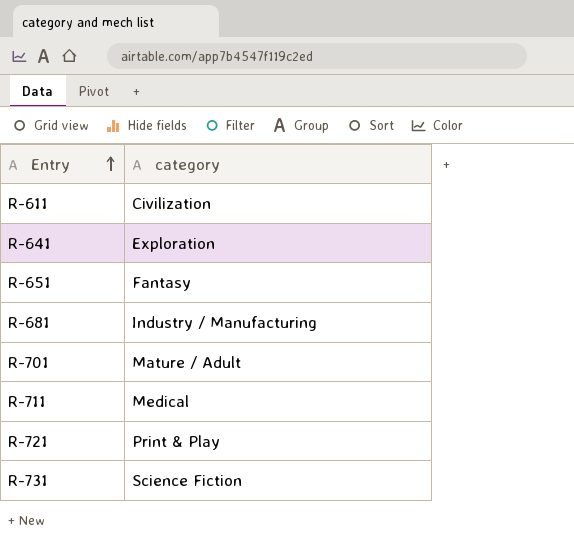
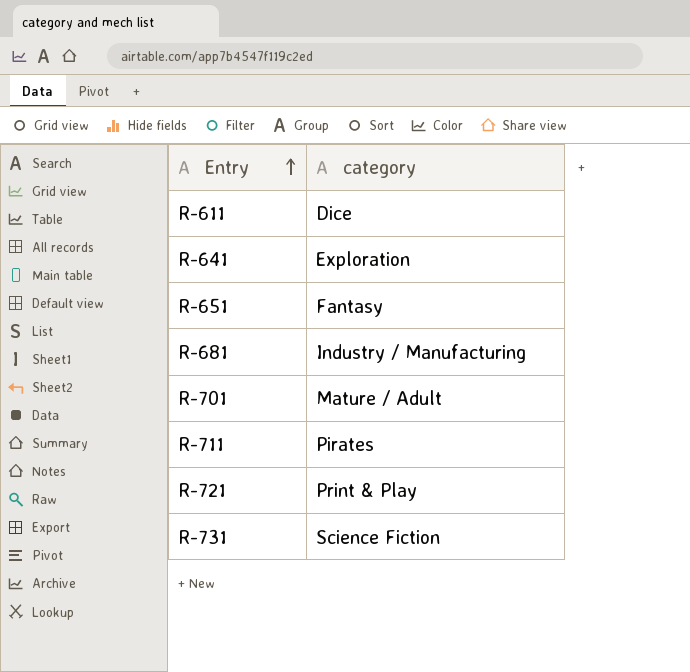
R-611 | category: Civilization -> Dice
R-711 | category: Medical -> Pirates

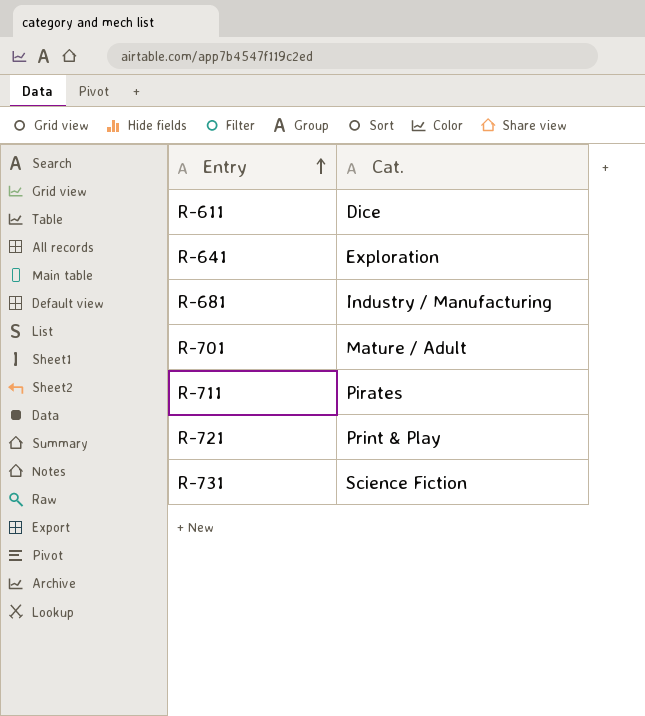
column name: category -> Cat.
row R-651: Fantasy -> none

